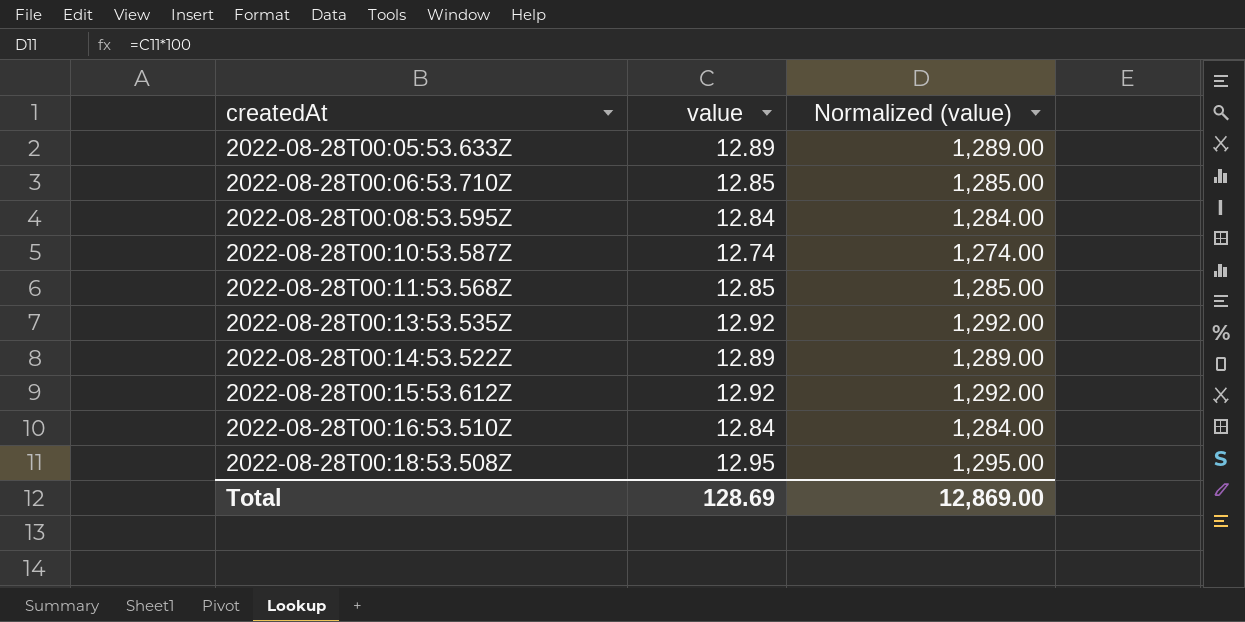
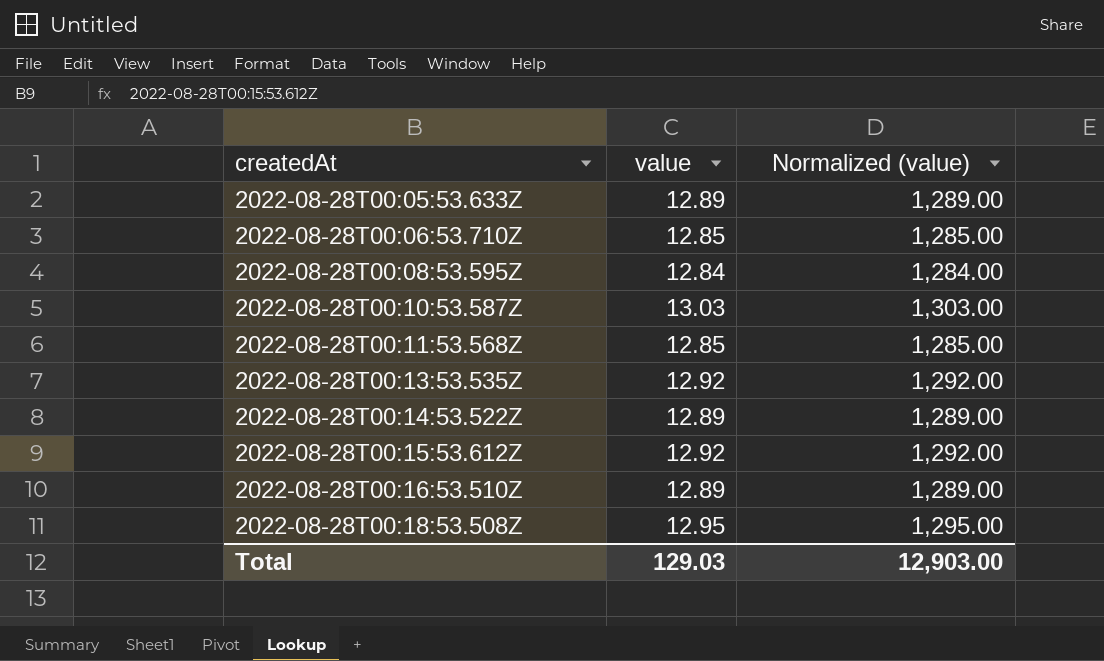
2022-08-28T00:10:53.587Z | value: 12.74 -> 13.03
2022-08-28T00:10:53.587Z | Normalized (value): 1,274.00 -> 1,303.00
2022-08-28T00:16:53.510Z | value: 12.84 -> 12.89
2022-08-28T00:16:53.510Z | Normalized (value): 1,284.00 -> 1,289.00
Total | value: 128.69 -> 129.03
Total | Normalized (value): 12,869.00 -> 12,903.00

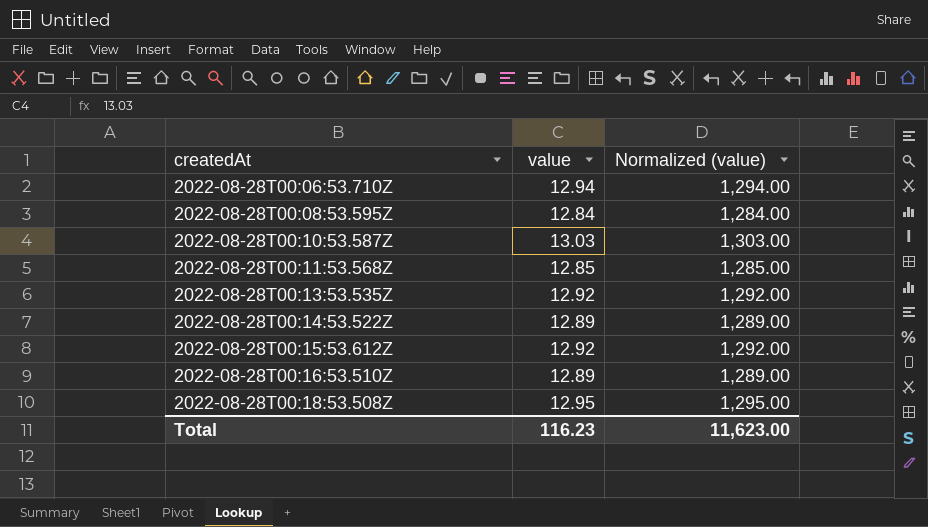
row 2022-08-28T00:05:53.633Z: 12.89 | 1,289.00 -> none
2022-08-28T00:06:53.710Z | value: 12.85 -> 12.94
2022-08-28T00:06:53.710Z | Normalized (value): 1,285.00 -> 1,294.00
Total | value: 129.03 -> 116.23
Total | Normalized (value): 12,903.00 -> 11,623.00

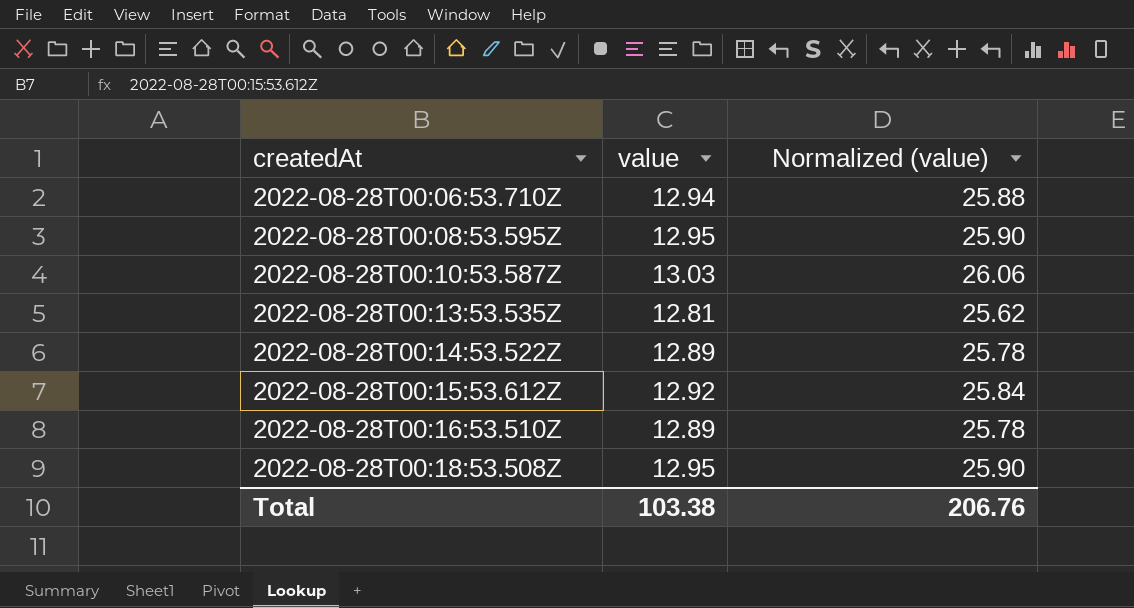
column Normalized (value) | formula: [value] * 100 -> [value] * 2
row 2022-08-28T00:11:53.568Z: 12.85 | 1,285.00 -> none
2022-08-28T00:08:53.595Z | value: 12.84 -> 12.95
2022-08-28T00:13:53.535Z | value: 12.92 -> 12.81
Total | value: 116.23 -> 103.38
Total | Normalized (value): 11,623.00 -> 206.76

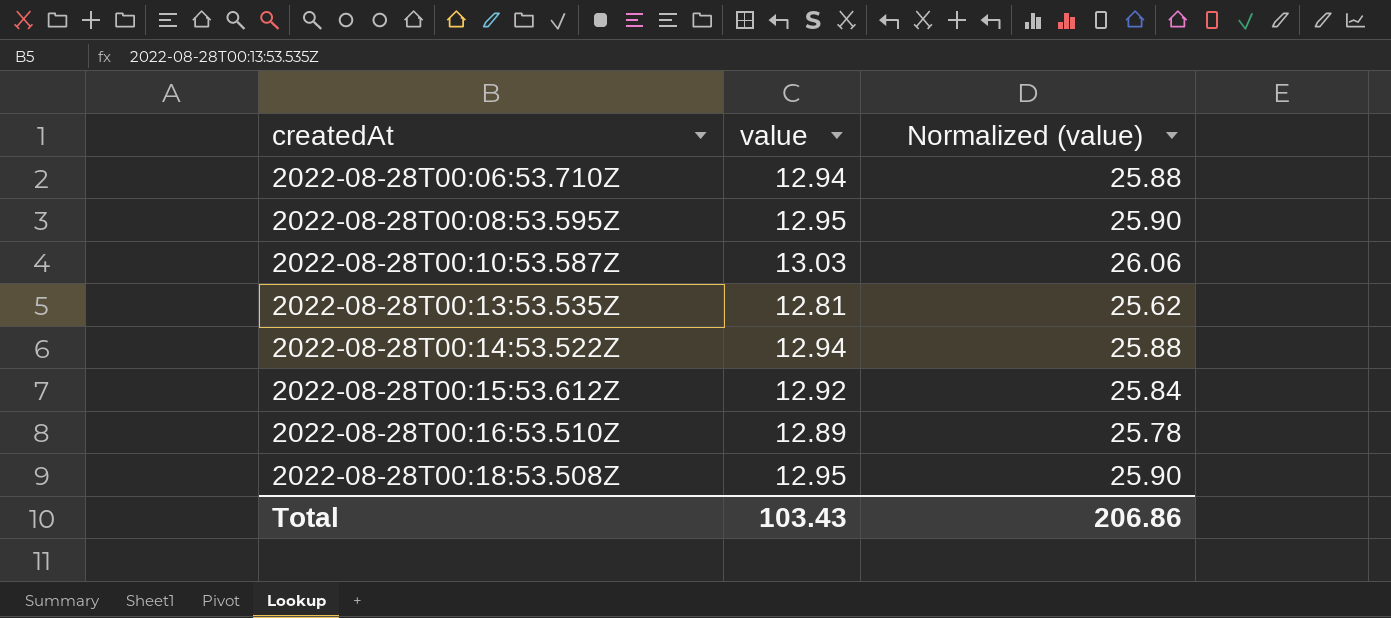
2022-08-28T00:14:53.522Z | value: 12.89 -> 12.94
2022-08-28T00:14:53.522Z | Normalized (value): 25.78 -> 25.88
Total | value: 103.38 -> 103.43
Total | Normalized (value): 206.76 -> 206.86

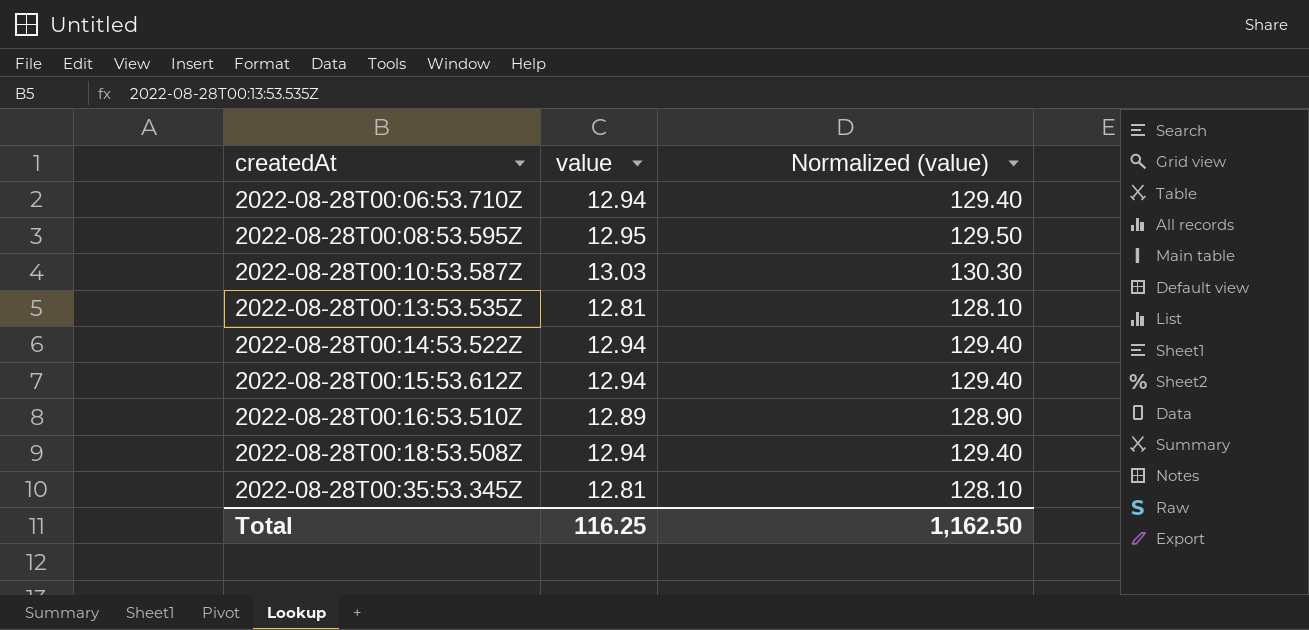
column Normalized (value) | formula: [value] * 2 -> [value] * 10
2022-08-28T00:15:53.612Z | value: 12.92 -> 12.94
2022-08-28T00:18:53.508Z | value: 12.95 -> 12.94
row 2022-08-28T00:35:53.345Z: none -> 12.81 | 128.10
Total | value: 103.43 -> 116.25
Total | Normalized (value): 206.86 -> 1,162.50

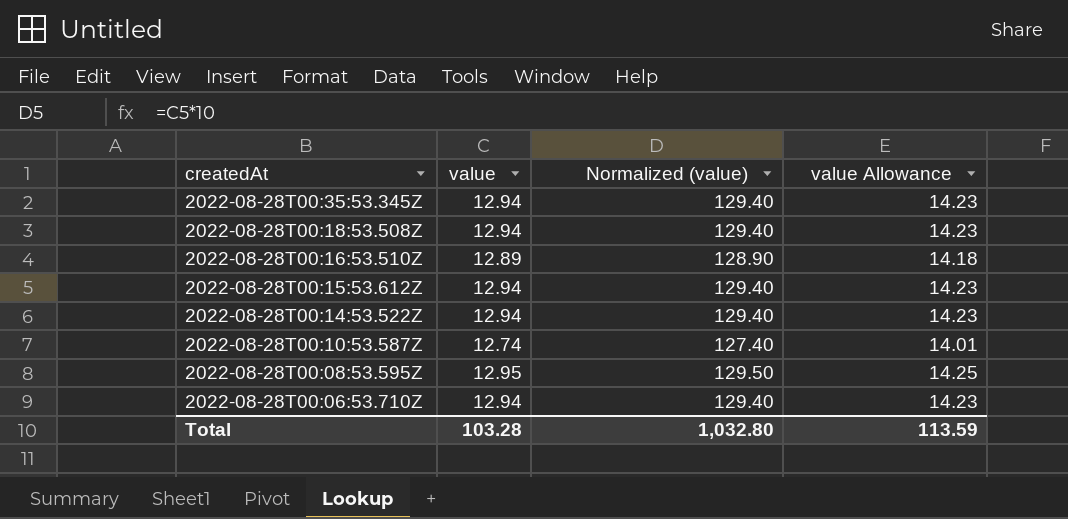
row order: createdAt ascending -> createdAt descending
column value Allowance | formula: none -> [value] * 1.1
row 2022-08-28T00:13:53.535Z: 12.81 | 128.10 -> none
2022-08-28T00:35:53.345Z | value: 12.81 -> 12.94
2022-08-28T00:35:53.345Z | Normalized (value): 128.10 -> 129.40
2022-08-28T00:10:53.587Z | value: 13.03 -> 12.74
2022-08-28T00:10:53.587Z | Normalized (value): 130.30 -> 127.40
Total | value: 116.25 -> 103.28
Total | Normalized (value): 1,162.50 -> 1,032.80

